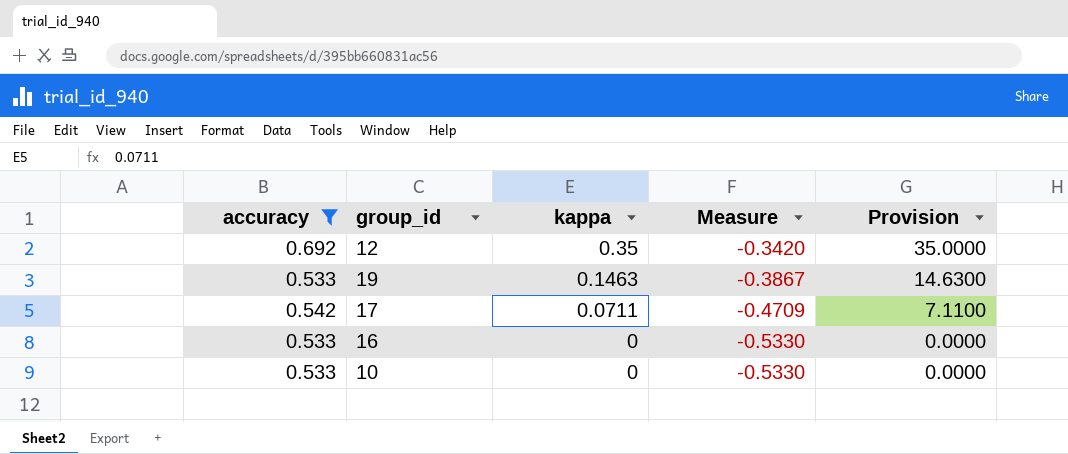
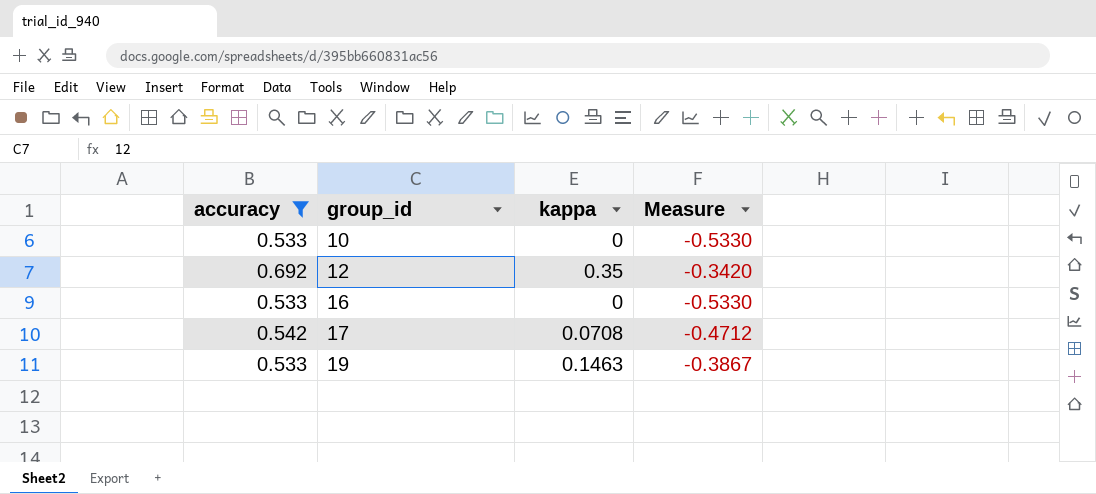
row order: kappa descending -> group_id ascending
column Provision | formula: [kappa] * 100 -> none
17 | kappa: 0.0711 -> 0.0708
17 | Measure: -0.4709 -> -0.4712

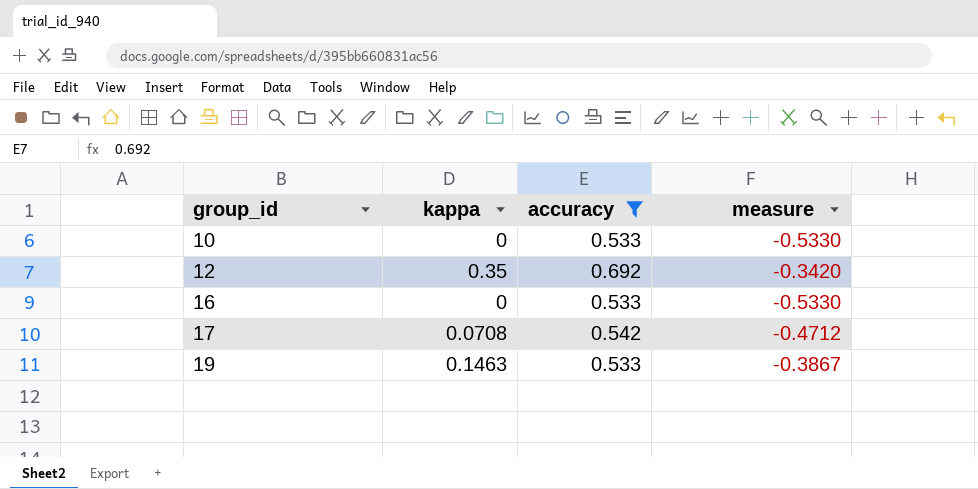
column accuracy | position: 1 -> 3
column name: Measure -> measure

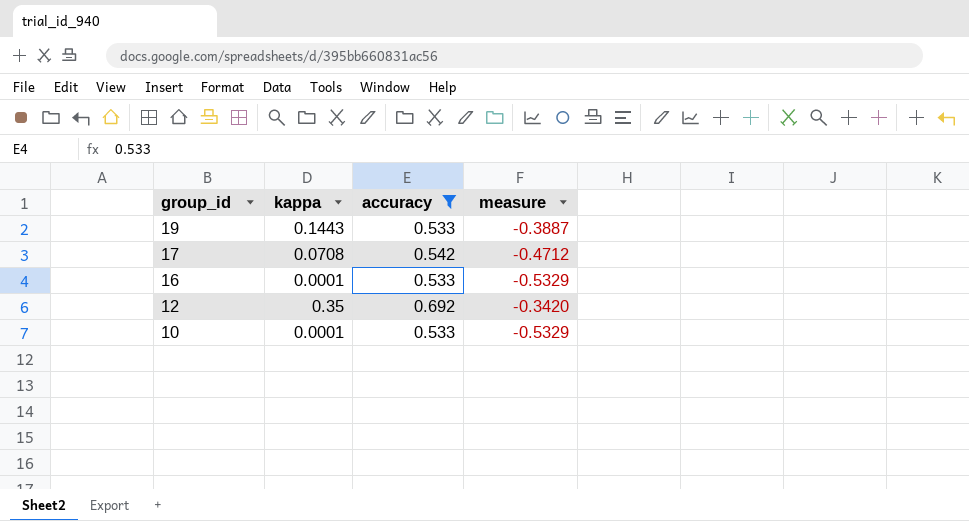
row order: group_id ascending -> group_id descending
19 | kappa: 0.1463 -> 0.1443
19 | measure: -0.3867 -> -0.3887
16 | kappa: 0 -> 0.0001
16 | measure: -0.5330 -> -0.5329
10 | kappa: 0 -> 0.0001
10 | measure: -0.5330 -> -0.5329

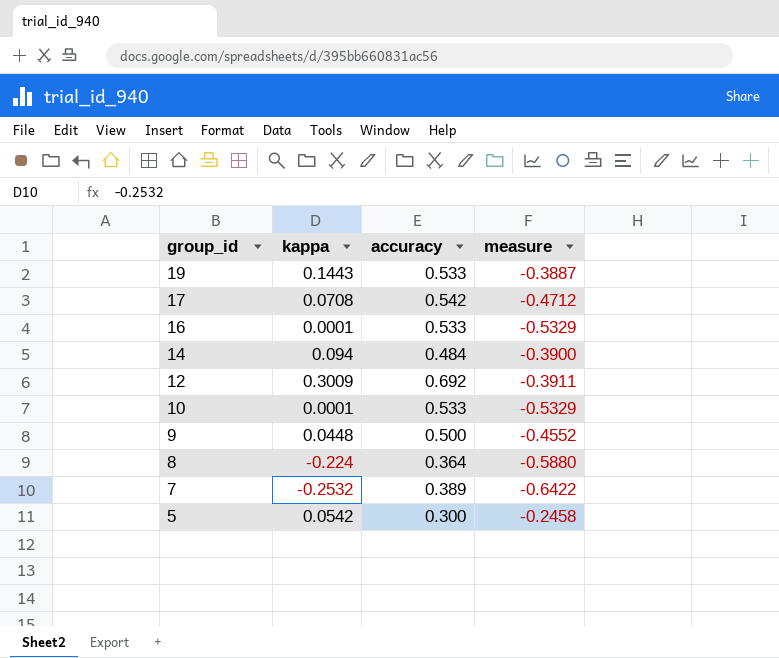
filter: accuracy >= 0.533 -> none
12 | kappa: 0.35 -> 0.3009
12 | measure: -0.3420 -> -0.3911

